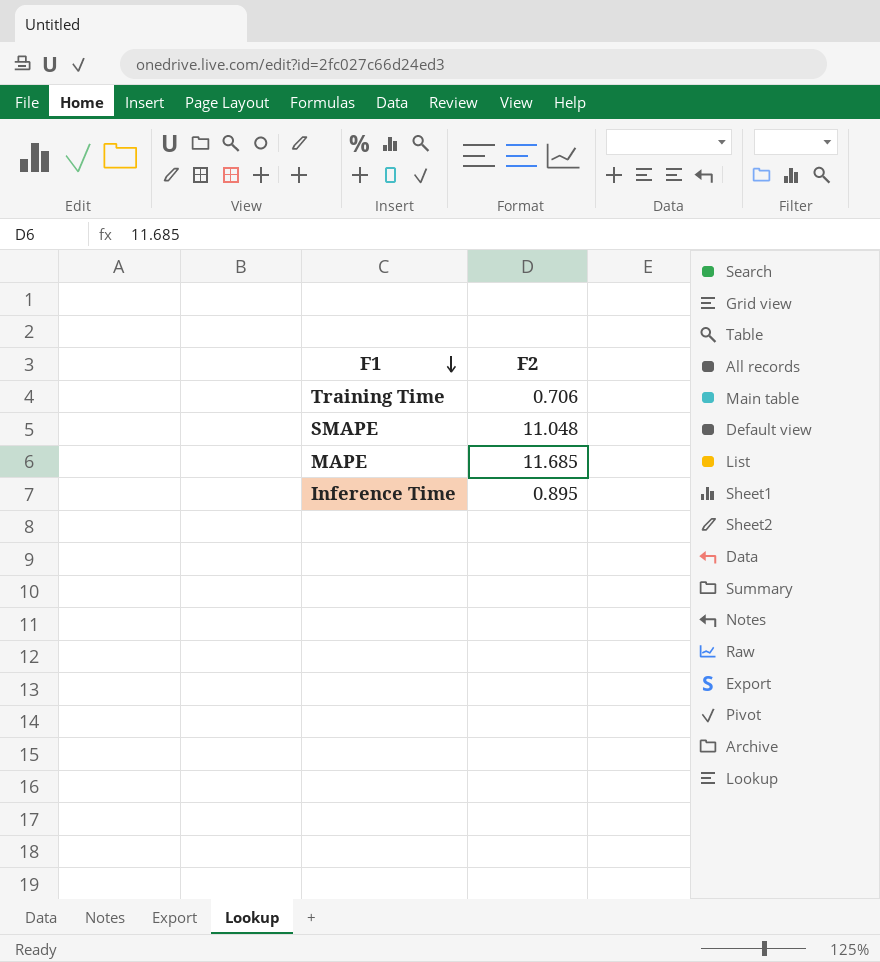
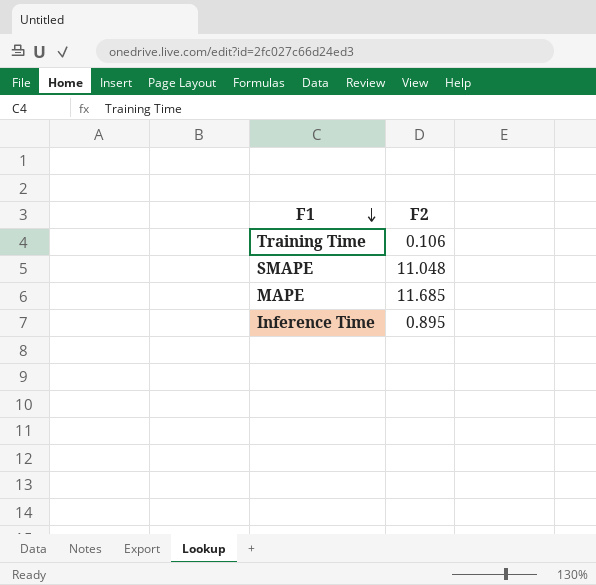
Training Time | F2: 0.706 -> 0.106

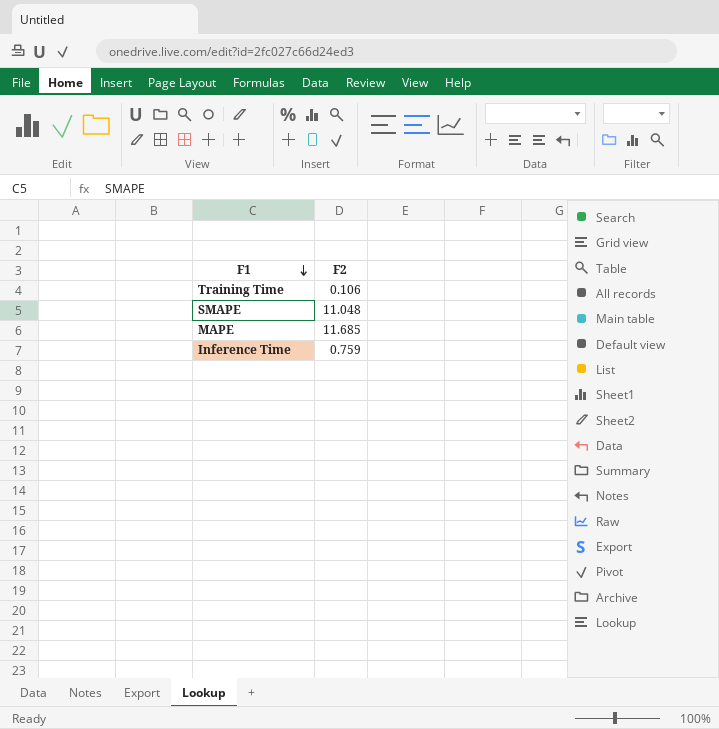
Inference Time | F2: 0.895 -> 0.759

